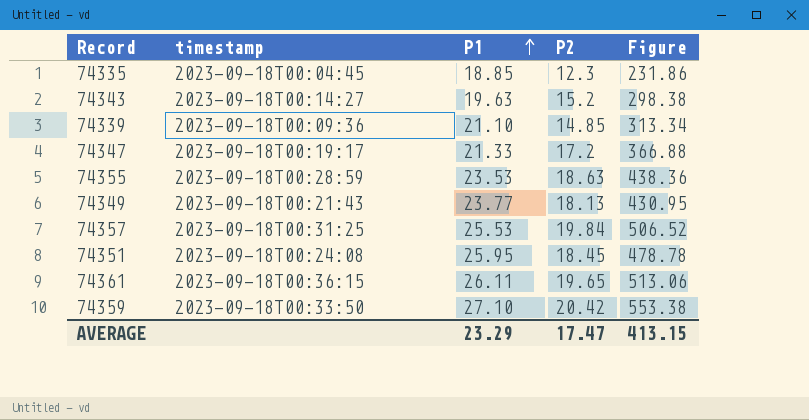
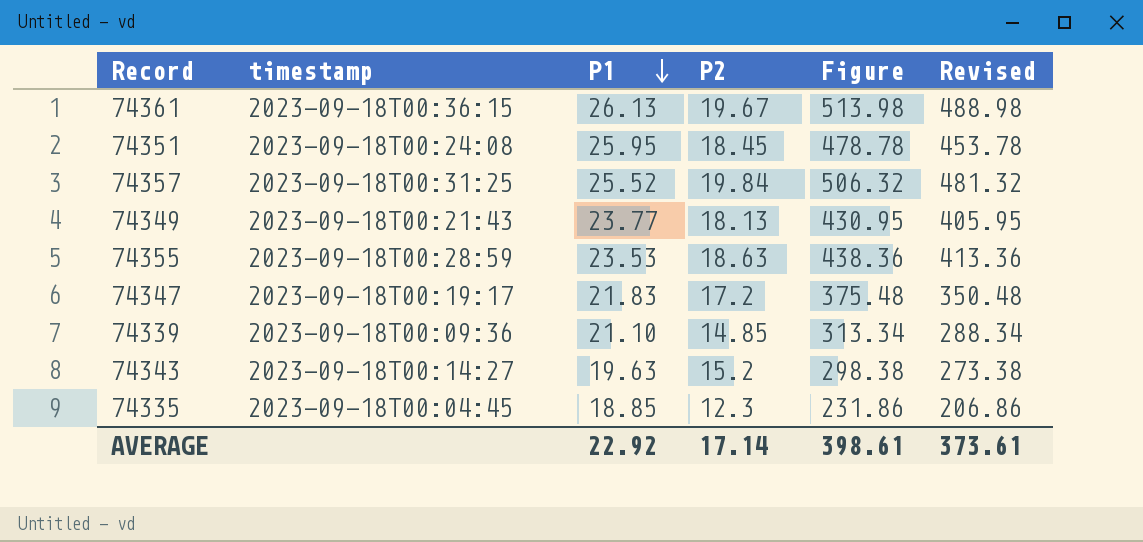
row order: P1 ascending -> P1 descending
column Revised | formula: none -> [Figure] - 25
row 74359: 2023-09-18T00:33:50 | 27.10 | 20.42 | 553.38 -> none
74361 | P1: 26.11 -> 26.13
74361 | P2: 19.65 -> 19.67
74361 | Figure: 513.06 -> 513.98
74357 | P1: 25.53 -> 25.52
74357 | Figure: 506.52 -> 506.32
74347 | P1: 21.33 -> 21.83
74347 | Figure: 366.88 -> 375.48
AVERAGE | P1: 23.29 -> 22.92
AVERAGE | P2: 17.47 -> 17.14
AVERAGE | Figure: 413.15 -> 398.61

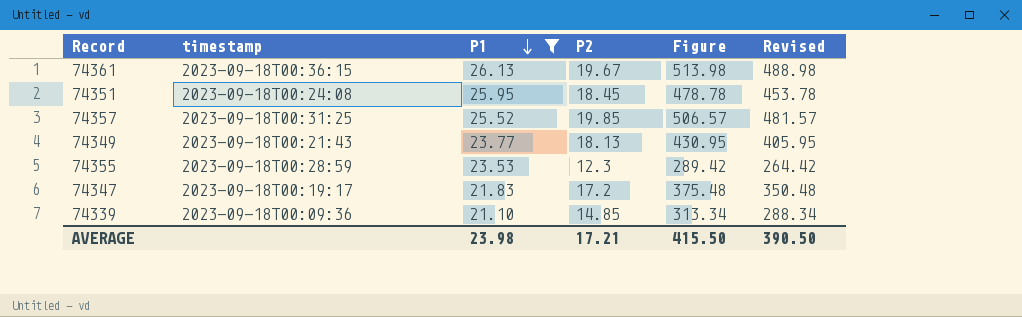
filter: none -> P1 >= 21.10
74357 | P2: 19.84 -> 19.85
74357 | Figure: 506.32 -> 506.57
74357 | Revised: 481.32 -> 481.57
74355 | P2: 18.63 -> 12.3
74355 | Figure: 438.36 -> 289.42
74355 | Revised: 413.36 -> 264.42
AVERAGE | P1: 22.92 -> 23.98
AVERAGE | P2: 17.14 -> 17.21
AVERAGE | Figure: 398.61 -> 415.50
AVERAGE | Revised: 373.61 -> 390.50

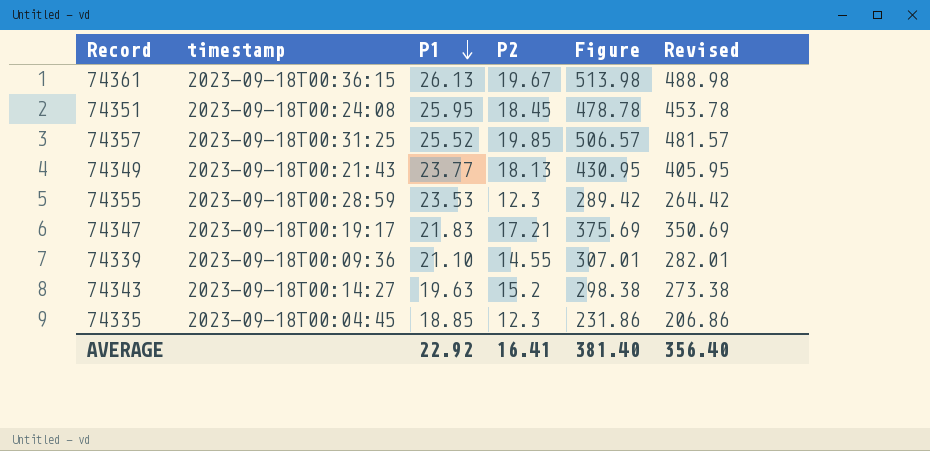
filter: P1 >= 21.10 -> none
74347 | P2: 17.2 -> 17.21
74347 | Figure: 375.48 -> 375.69
74347 | Revised: 350.48 -> 350.69
74339 | P2: 14.85 -> 14.55
74339 | Figure: 313.34 -> 307.01
74339 | Revised: 288.34 -> 282.01
AVERAGE | P1: 23.98 -> 22.92
AVERAGE | P2: 17.21 -> 16.41
AVERAGE | Figure: 415.50 -> 381.40
AVERAGE | Revised: 390.50 -> 356.40

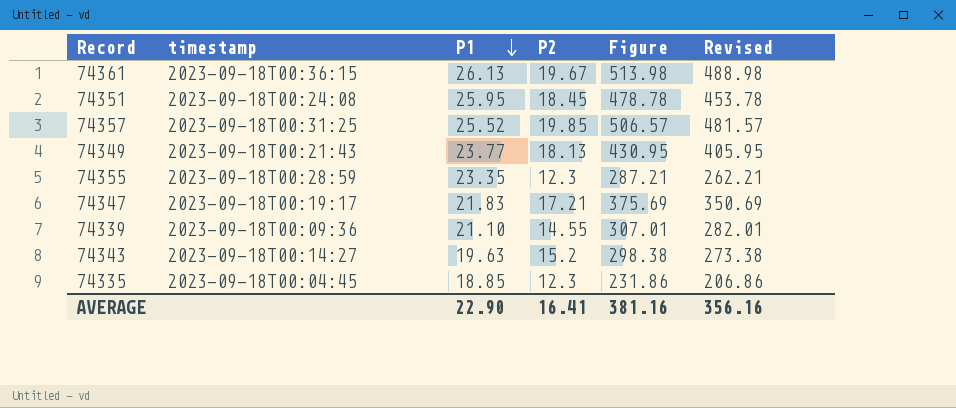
74355 | P1: 23.53 -> 23.35
74355 | Figure: 289.42 -> 287.21
74355 | Revised: 264.42 -> 262.21
AVERAGE | P1: 22.92 -> 22.90
AVERAGE | Figure: 381.40 -> 381.16
AVERAGE | Revised: 356.40 -> 356.16

